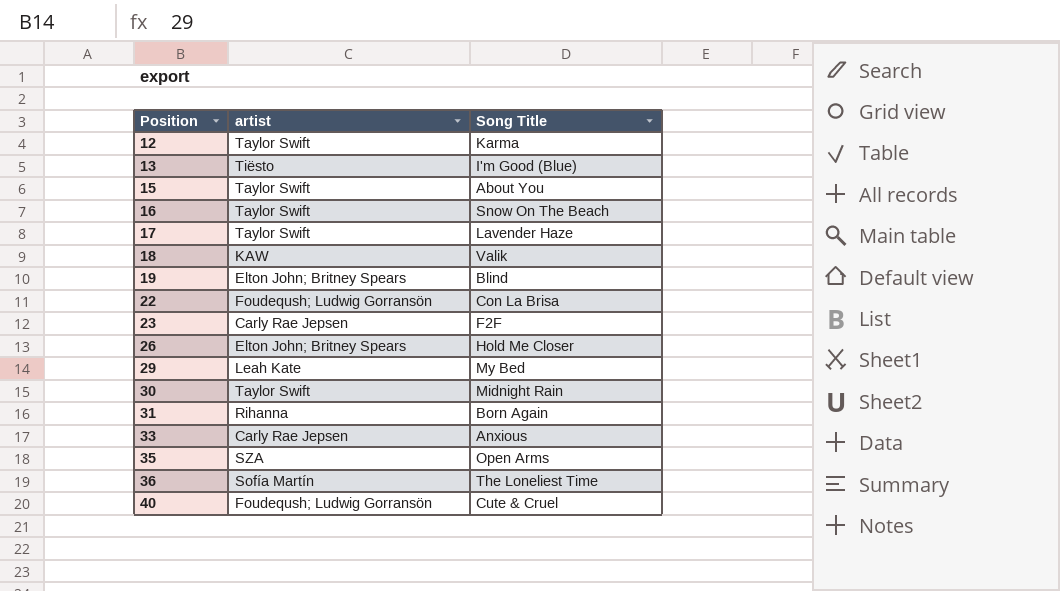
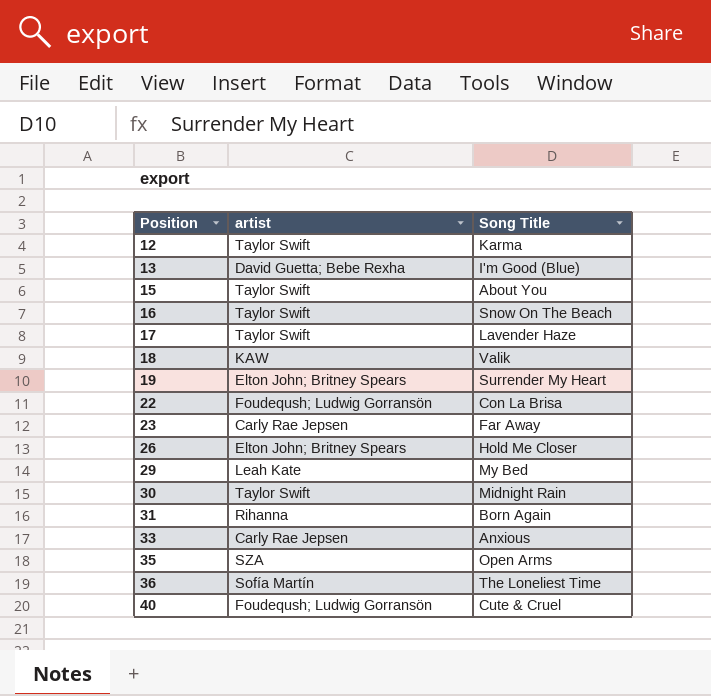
13 | artist: Tiësto -> David Guetta; Bebe Rexha
19 | Song Title: Blind -> Surrender My Heart
23 | Song Title: F2F -> Far Away

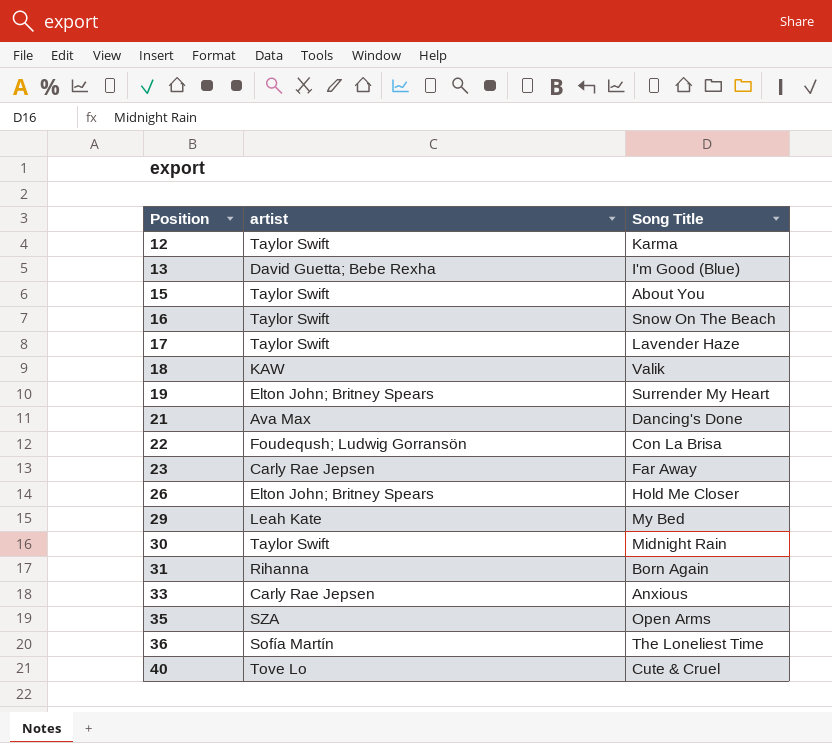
row 21: none -> Ava Max | Dancing's Done
40 | artist: Foudeqush; Ludwig Gorransön -> Tove Lo

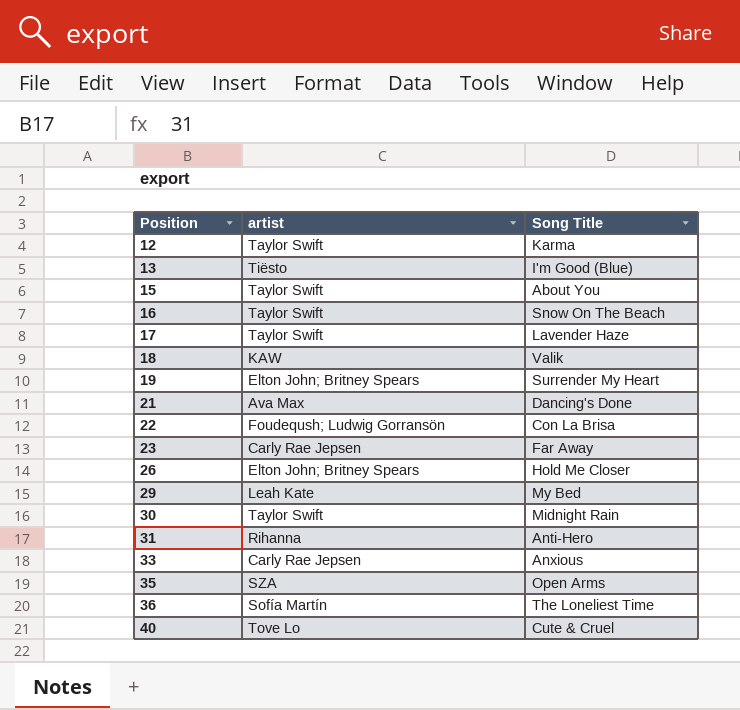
13 | artist: David Guetta; Bebe Rexha -> Tiësto
31 | Song Title: Born Again -> Anti-Hero

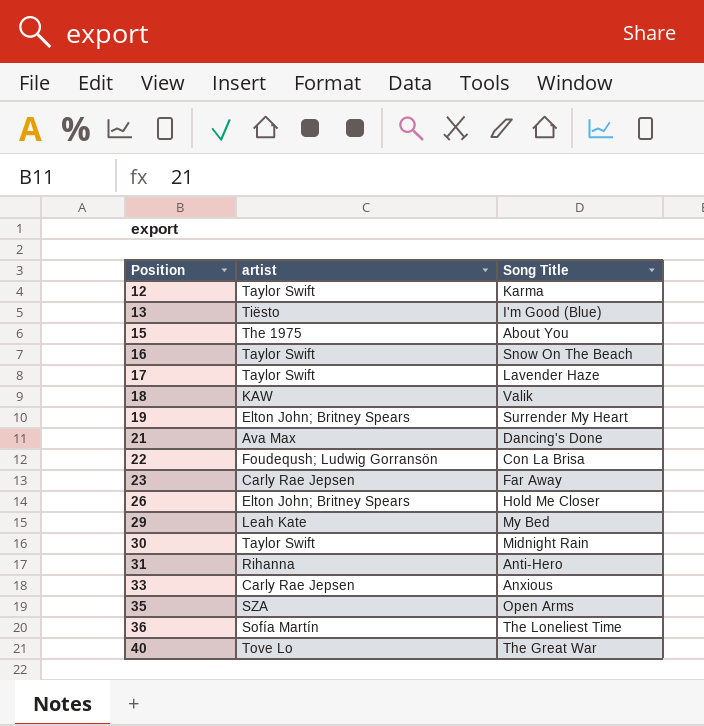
15 | artist: Taylor Swift -> The 1975
40 | Song Title: Cute & Cruel -> The Great War

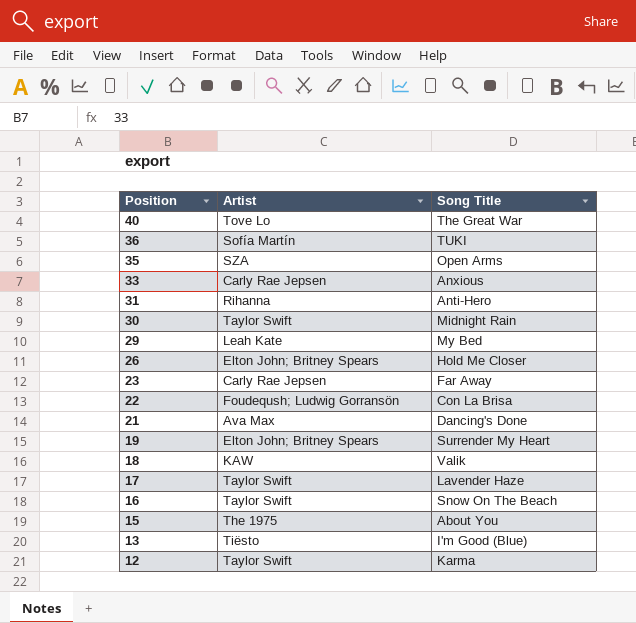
row order: Position ascending -> Position descending
column name: artist -> Artist
36 | Song Title: The Loneliest Time -> TUKI

